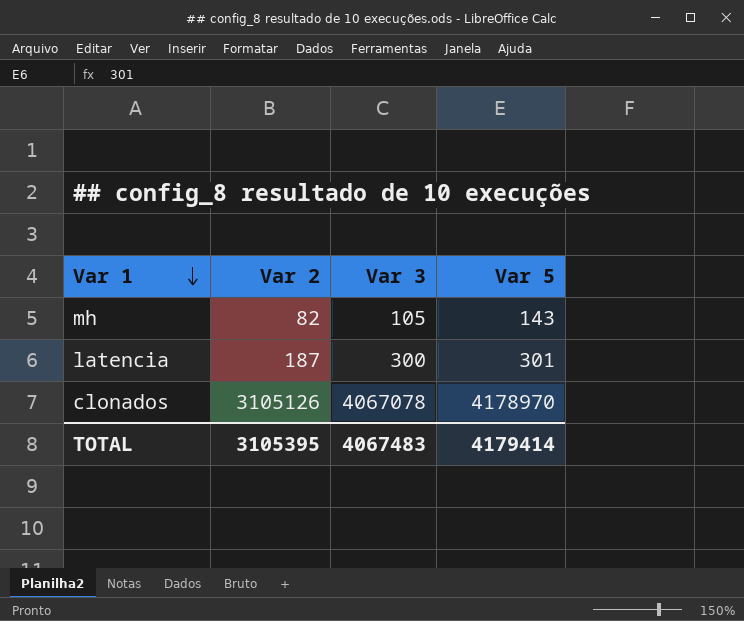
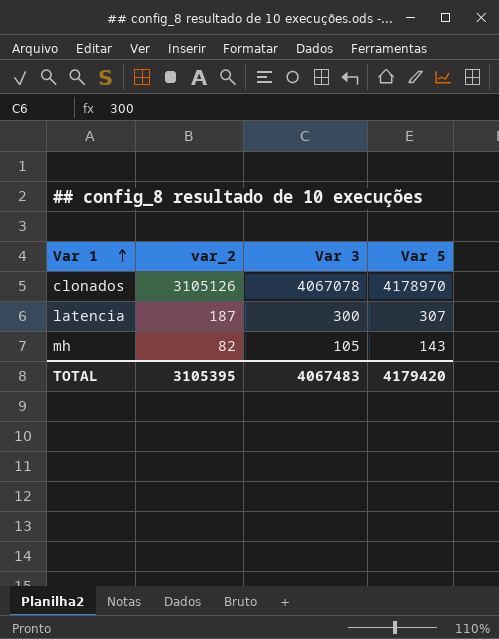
row order: Var 1 descending -> Var 1 ascending
column name: Var 2 -> var_2
latencia | Var 5: 301 -> 307
TOTAL | Var 5: 4179414 -> 4179420

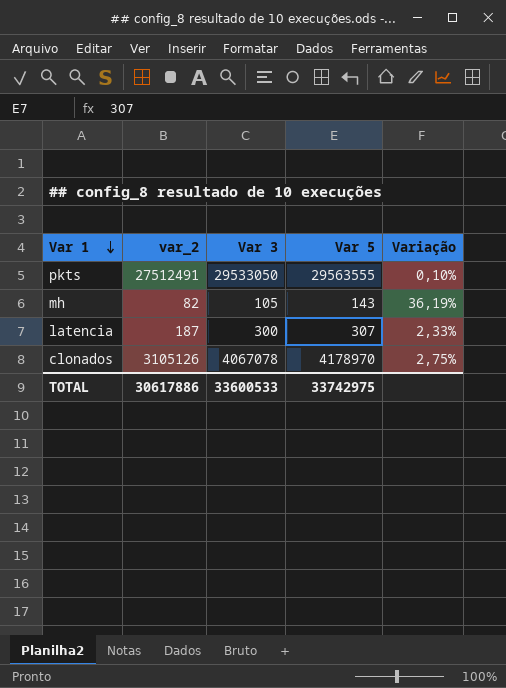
row order: Var 1 ascending -> Var 1 descending
column Variação | formula: none -> ([Var 5] - [Var 3]) / [Var 3]
row pkts: none -> 27512491 | 29533050 | 29563555 | 0,10%
TOTAL | var_2: 3105395 -> 30617886
TOTAL | Var 3: 4067483 -> 33600533
TOTAL | Var 5: 4179420 -> 33742975

